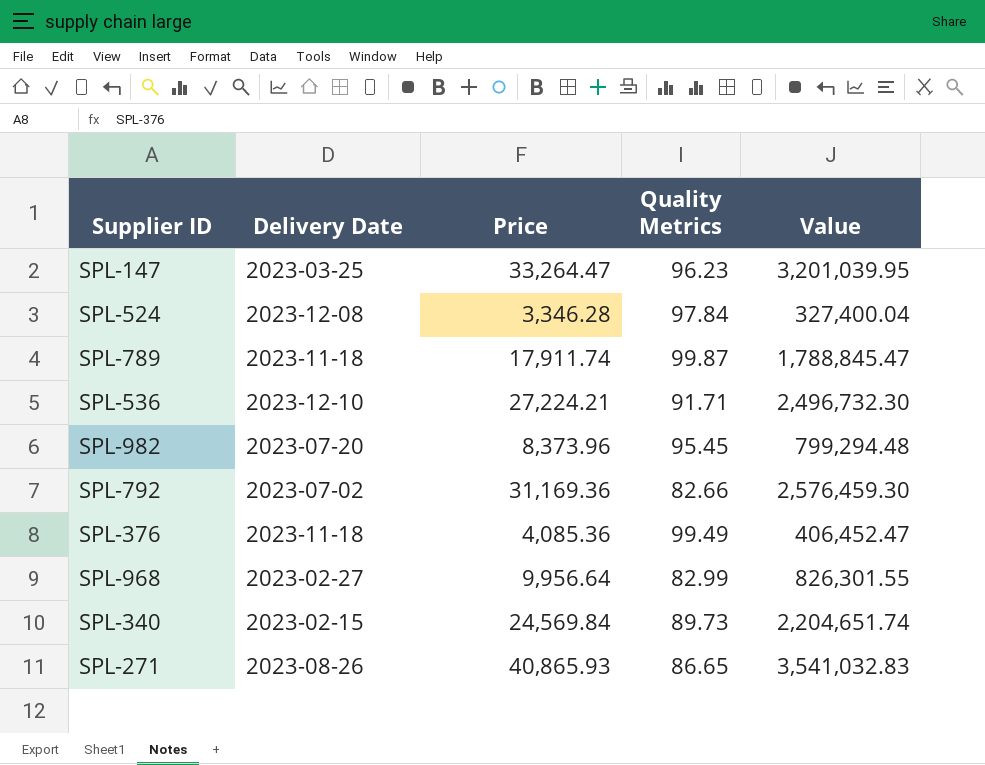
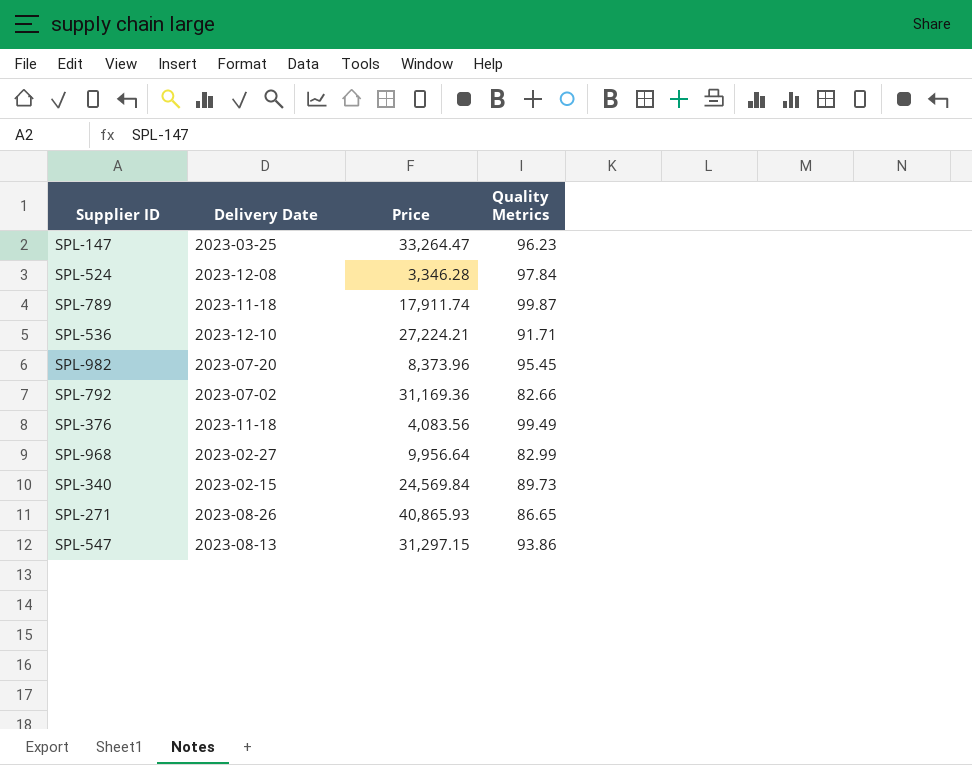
column Value | formula: [Price] * [Quality Metrics] -> none
SPL-376 | Price: 4,085.36 -> 4,083.56
row SPL-547: none -> 2023-08-13 | 31,297.15 | 93.86

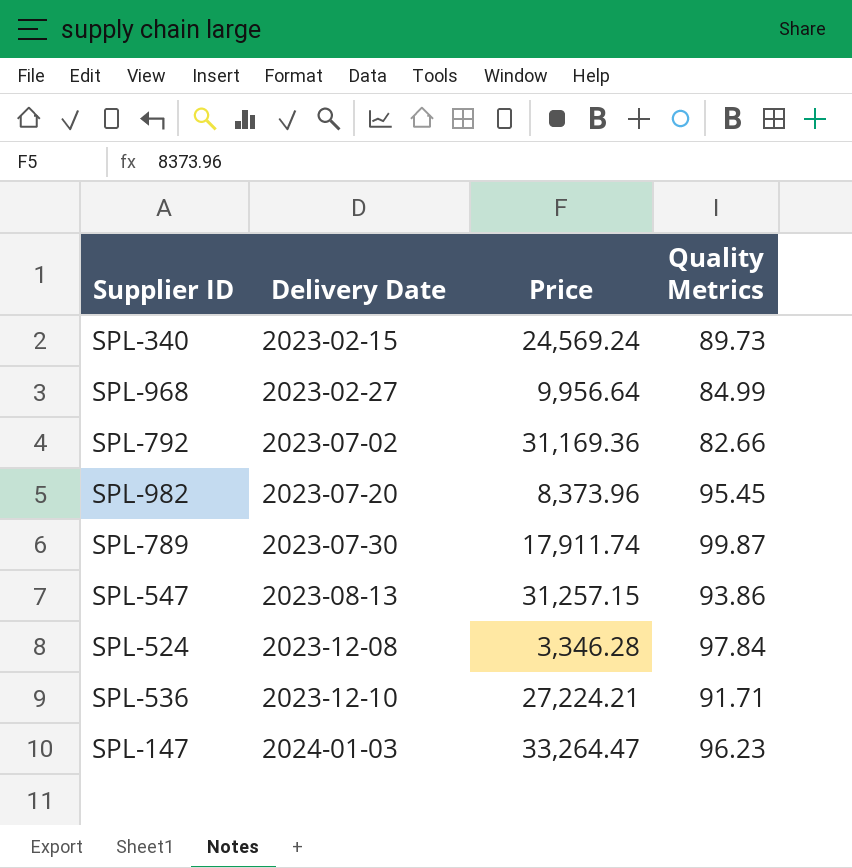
row order: none -> Delivery Date ascending
row SPL-376: 2023-11-18 | 4,083.56 | 99.49 -> none
row SPL-271: 2023-08-26 | 40,865.93 | 86.65 -> none
SPL-340 | Price: 24,569.84 -> 24,569.24
SPL-968 | Quality Metrics: 82.99 -> 84.99
SPL-789 | Delivery Date: 2023-11-18 -> 2023-07-30
SPL-547 | Price: 31,297.15 -> 31,257.15
SPL-147 | Delivery Date: 2023-03-25 -> 2024-01-03

